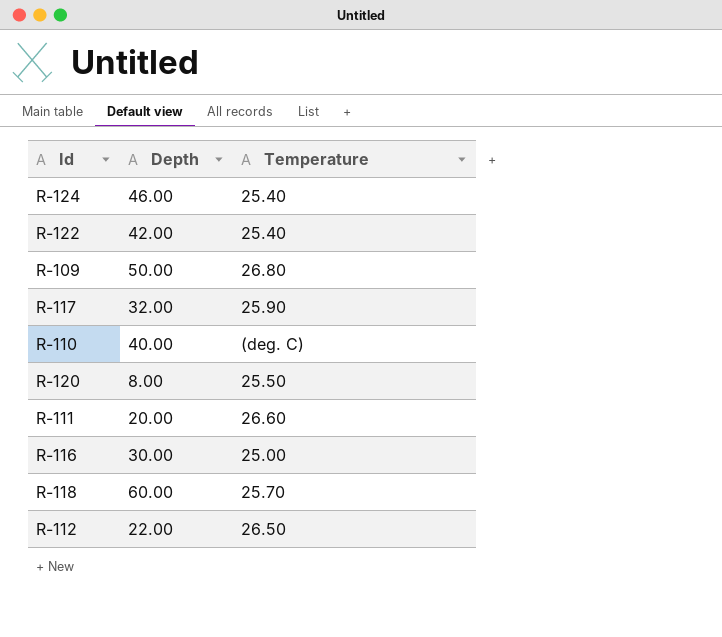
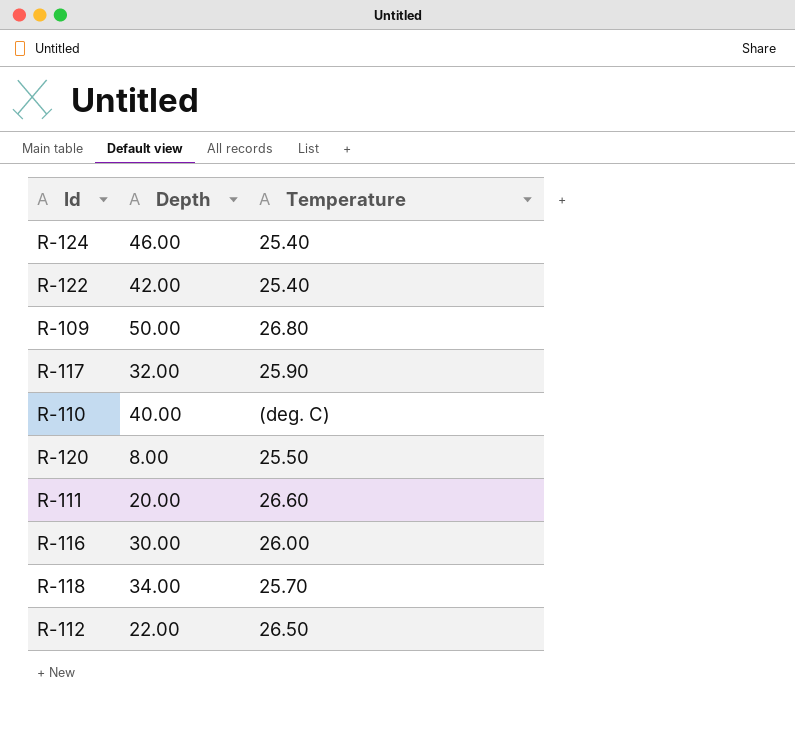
R-116 | Temperature: 25.00 -> 26.00
R-118 | Depth: 60.00 -> 34.00

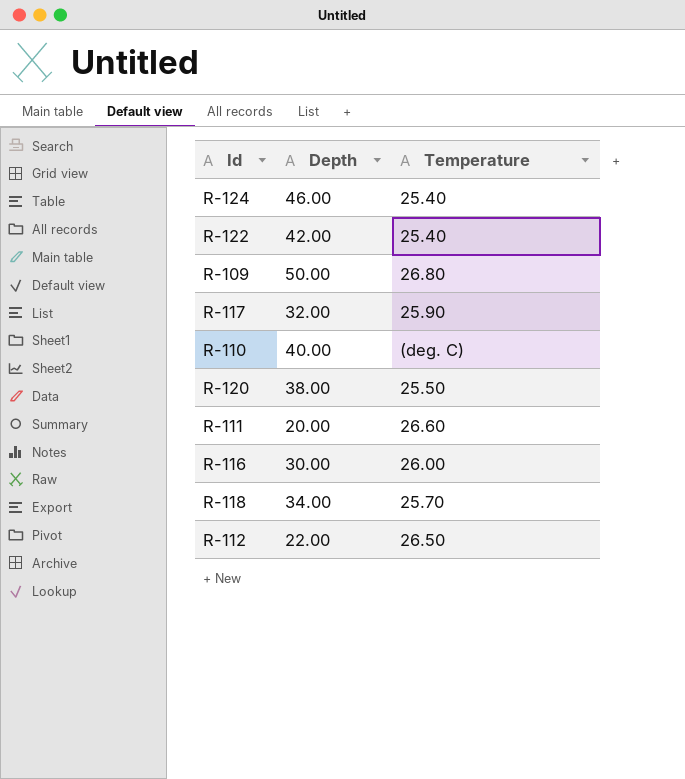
R-120 | Depth: 8.00 -> 38.00

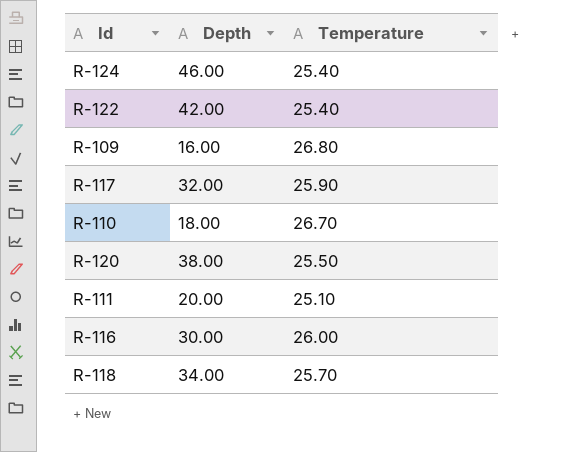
row R-112: 22.00 | 26.50 -> none
R-109 | Depth: 50.00 -> 16.00
R-110 | Depth: 40.00 -> 18.00
R-110 | Temperature: (deg. C) -> 26.70
R-111 | Temperature: 26.60 -> 25.10

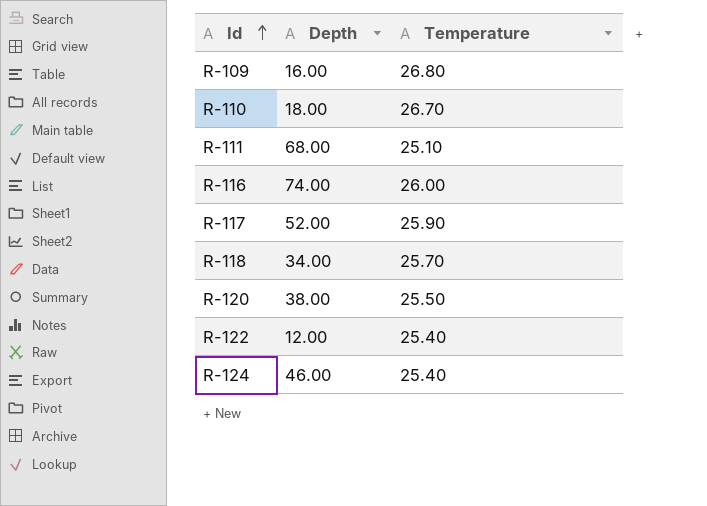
row order: none -> Id ascending
R-111 | Depth: 20.00 -> 68.00
R-116 | Depth: 30.00 -> 74.00
R-117 | Depth: 32.00 -> 52.00
R-122 | Depth: 42.00 -> 12.00

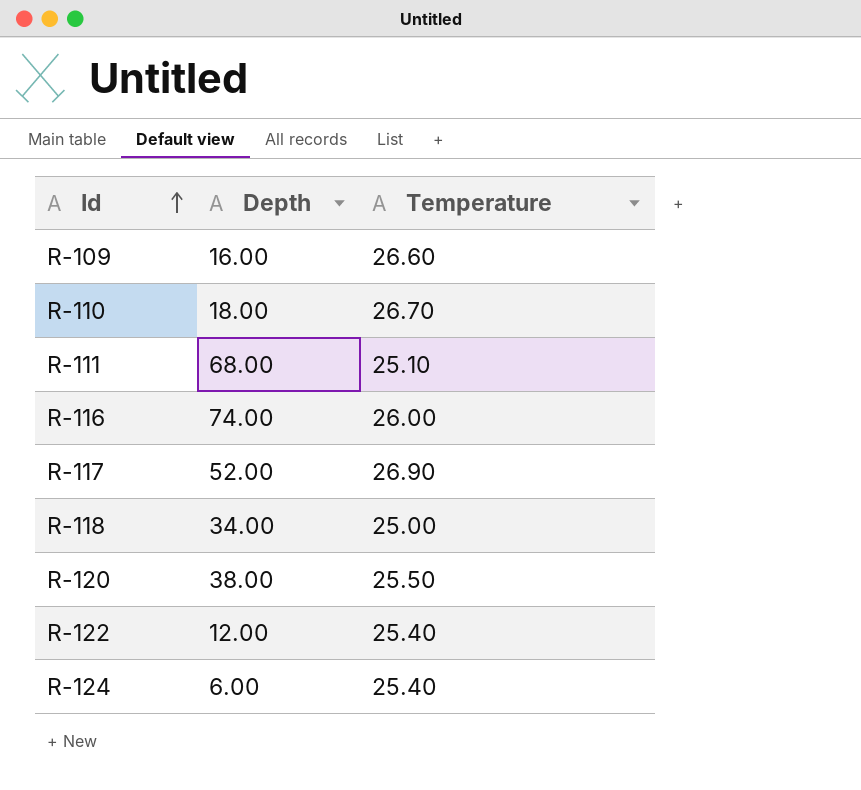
R-109 | Temperature: 26.80 -> 26.60
R-117 | Temperature: 25.90 -> 26.90
R-118 | Temperature: 25.70 -> 25.00
R-124 | Depth: 46.00 -> 6.00

